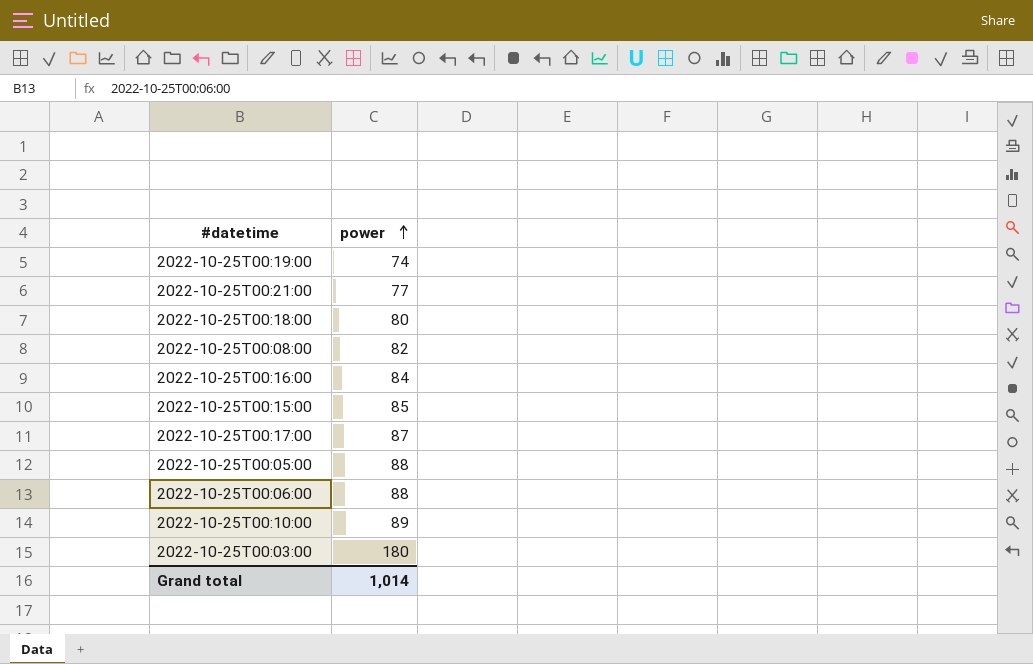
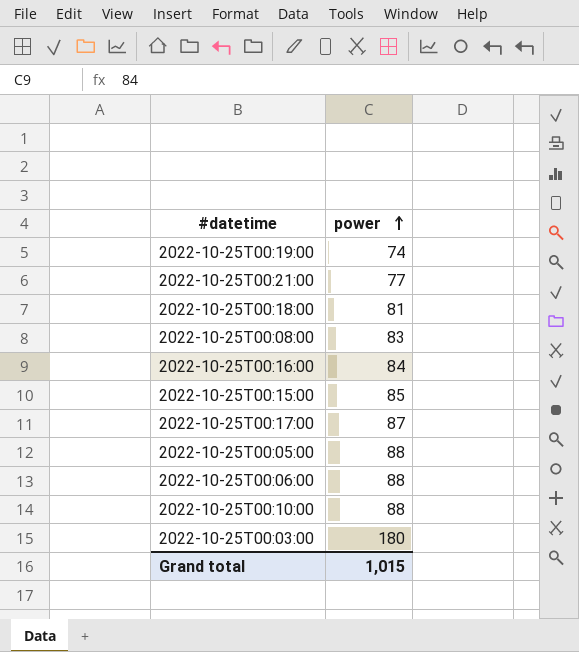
2022-10-25T00:18:00 | power: 80 -> 81
2022-10-25T00:08:00 | power: 82 -> 83
2022-10-25T00:10:00 | power: 89 -> 88
Grand total | power: 1,014 -> 1,015

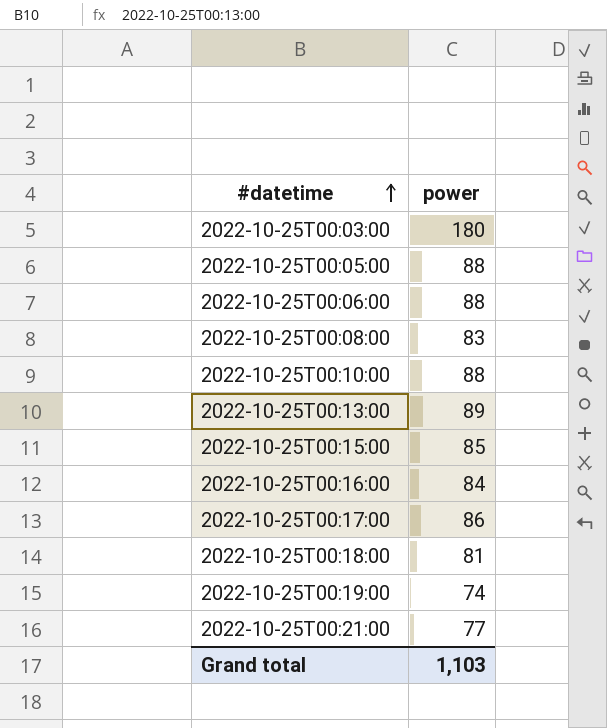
row order: power ascending -> #datetime ascending
row 2022-10-25T00:13:00: none -> 89
2022-10-25T00:17:00 | power: 87 -> 86
Grand total | power: 1,015 -> 1,103

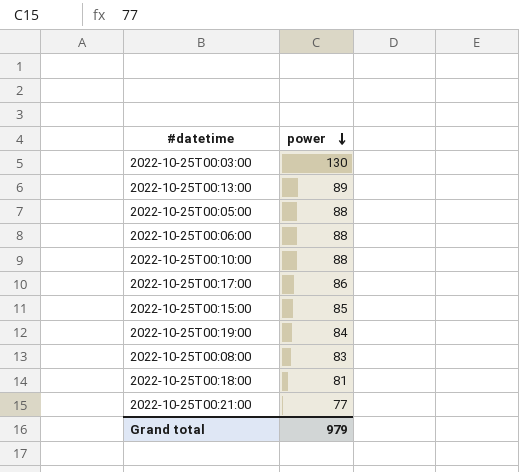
row order: #datetime ascending -> power descending
row 2022-10-25T00:16:00: 84 -> none
2022-10-25T00:03:00 | power: 180 -> 130
2022-10-25T00:19:00 | power: 74 -> 84
Grand total | power: 1,103 -> 979

